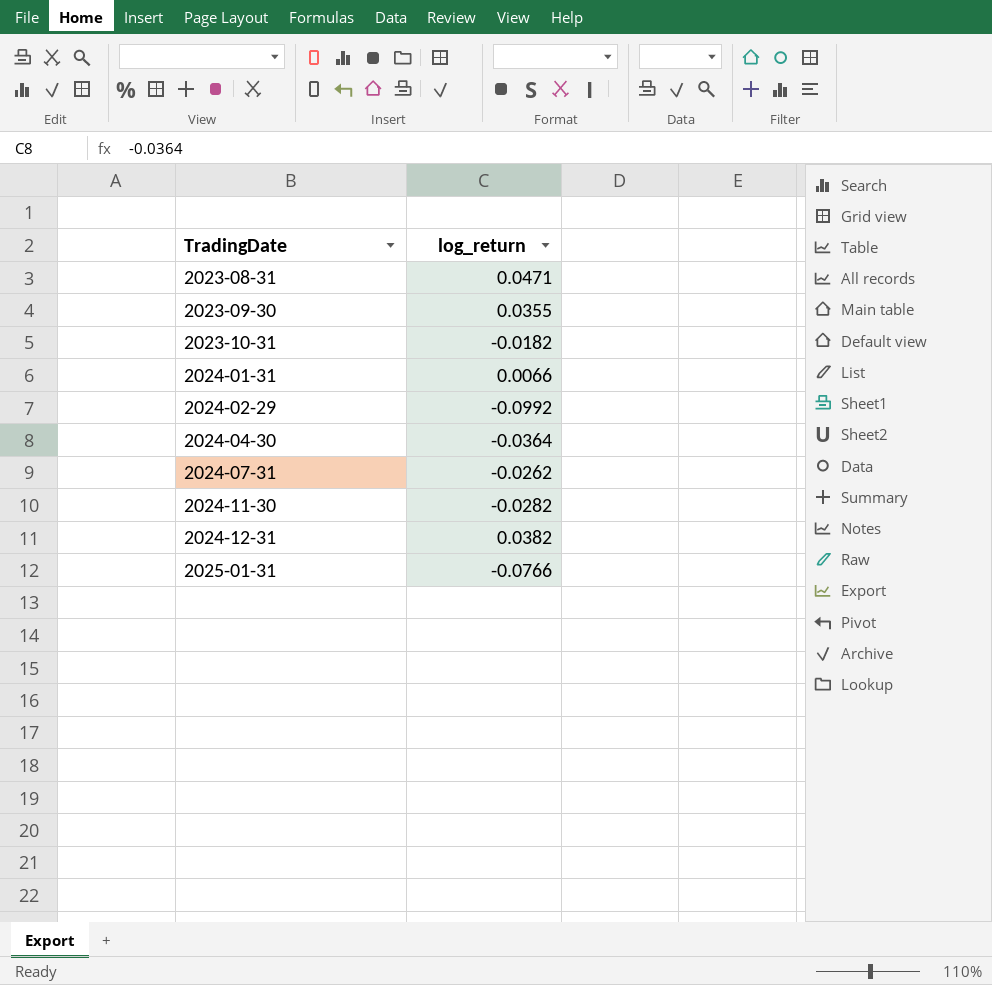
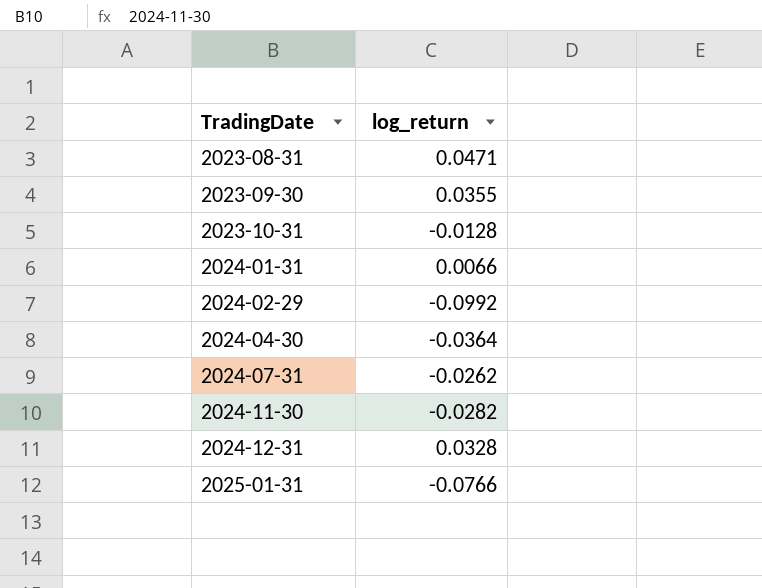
2023-10-31 | log_return: -0.0182 -> -0.0128
2024-12-31 | log_return: 0.0382 -> 0.0328

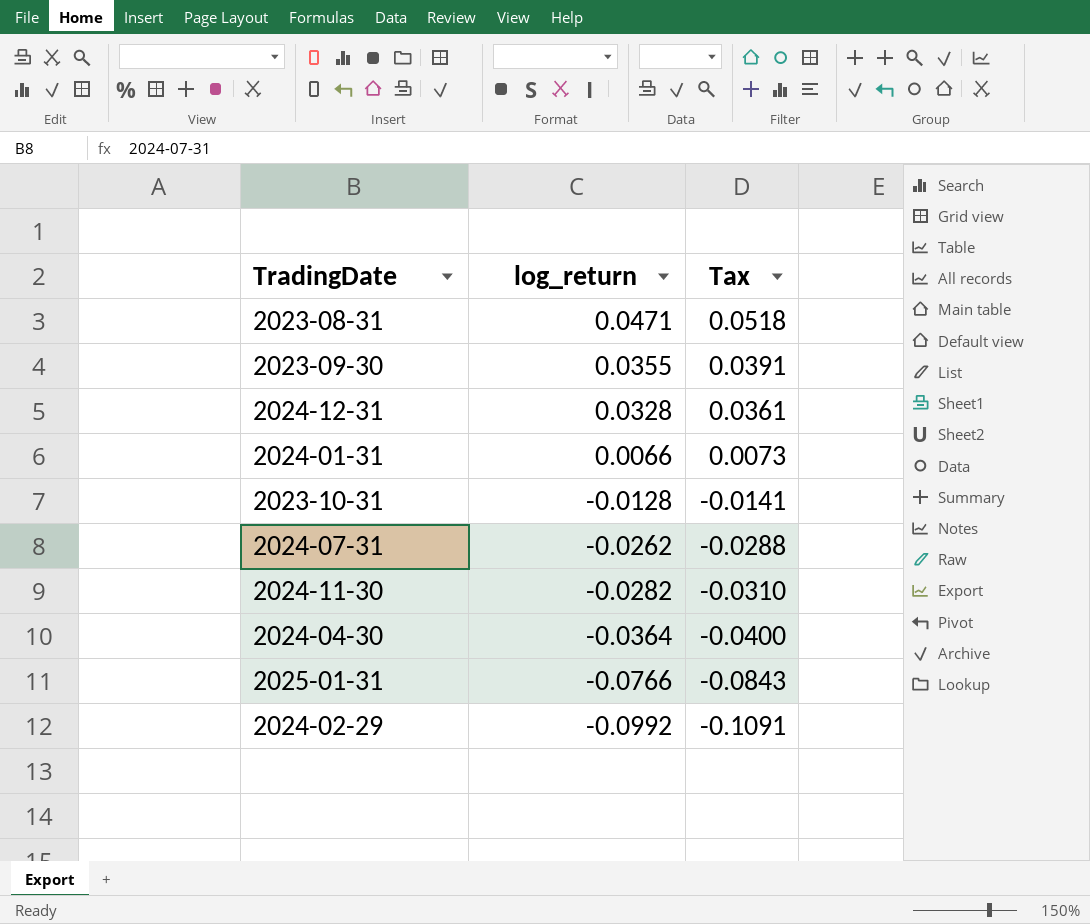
row order: TradingDate ascending -> log_return descending
column Tax | formula: none -> [log_return] * 1.1

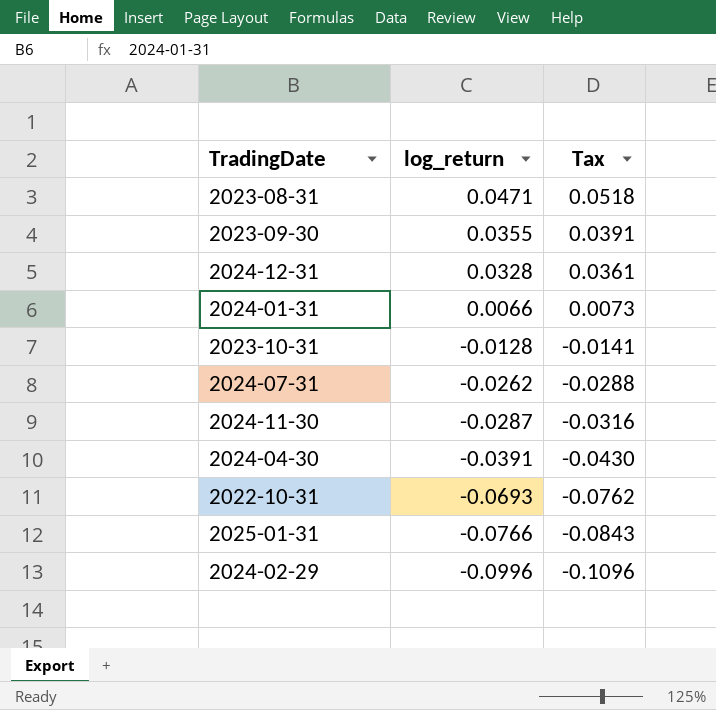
2024-11-30 | log_return: -0.0282 -> -0.0287
2024-11-30 | Tax: -0.0310 -> -0.0316
2024-04-30 | log_return: -0.0364 -> -0.0391
2024-04-30 | Tax: -0.0400 -> -0.0430
row 2022-10-31: none -> -0.0693 | -0.0762
2024-02-29 | log_return: -0.0992 -> -0.0996
2024-02-29 | Tax: -0.1091 -> -0.1096

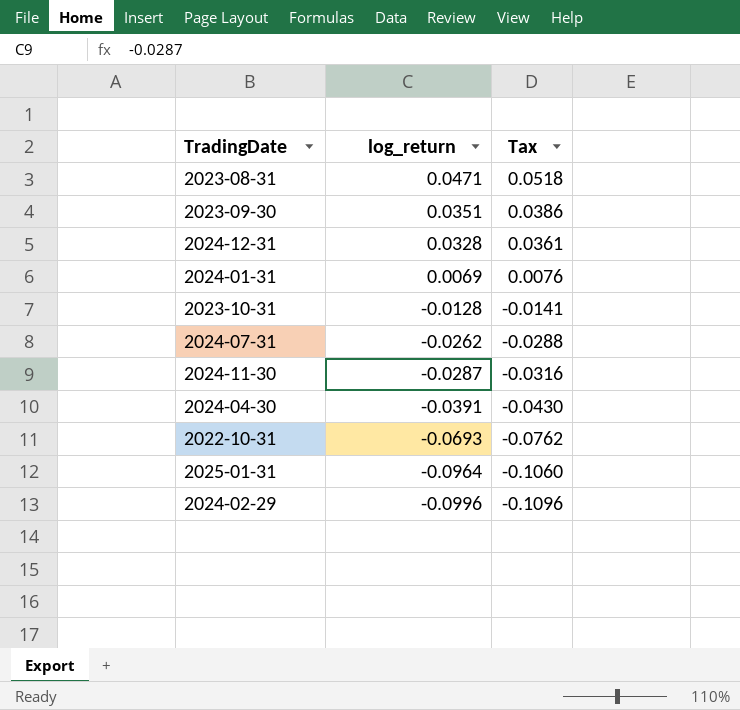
2023-09-30 | log_return: 0.0355 -> 0.0351
2023-09-30 | Tax: 0.0391 -> 0.0386
2024-01-31 | log_return: 0.0066 -> 0.0069
2024-01-31 | Tax: 0.0073 -> 0.0076
2025-01-31 | log_return: -0.0766 -> -0.0964
2025-01-31 | Tax: -0.0843 -> -0.1060

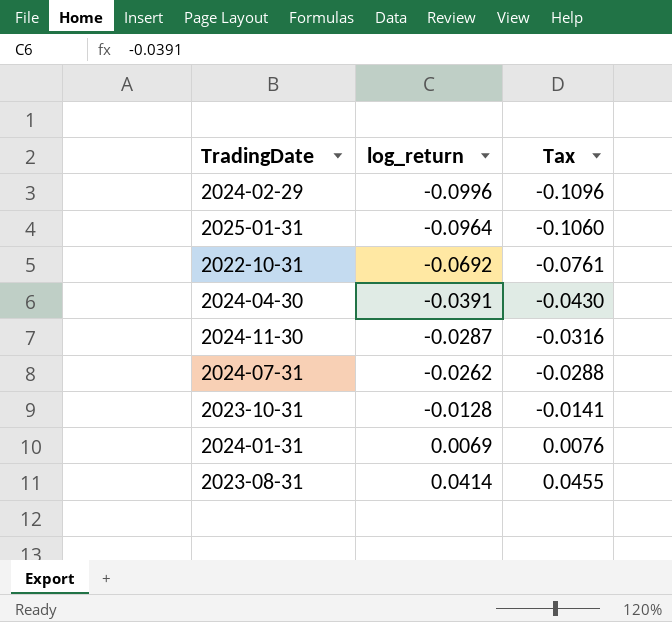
row order: log_return descending -> log_return ascending
row 2023-09-30: 0.0351 | 0.0386 -> none
row 2024-12-31: 0.0328 | 0.0361 -> none
2022-10-31 | log_return: -0.0693 -> -0.0692
2022-10-31 | Tax: -0.0762 -> -0.0761
2023-08-31 | log_return: 0.0471 -> 0.0414
2023-08-31 | Tax: 0.0518 -> 0.0455

